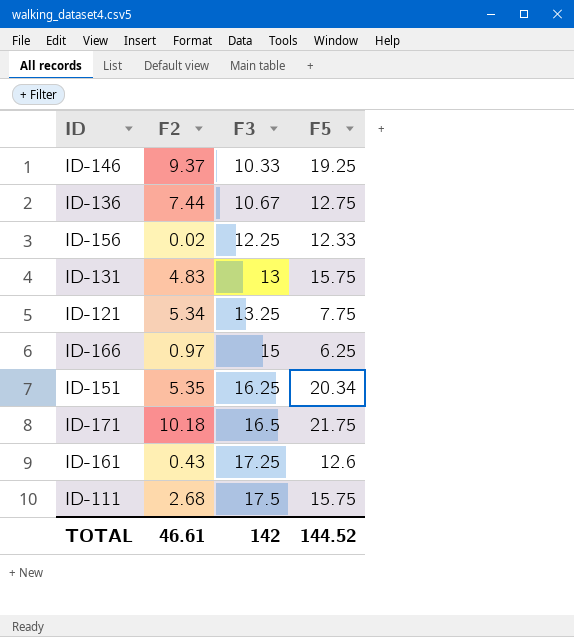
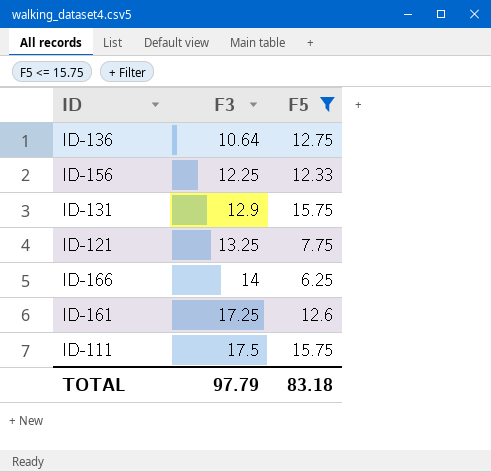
filter: none -> F5 <= 15.75
column F2 | position: 2 -> none
ID-136 | F3: 10.67 -> 10.64
ID-131 | F3: 13 -> 12.9
ID-166 | F3: 15 -> 14
TOTAL | F3: 142 -> 97.79
TOTAL | F5: 144.52 -> 83.18

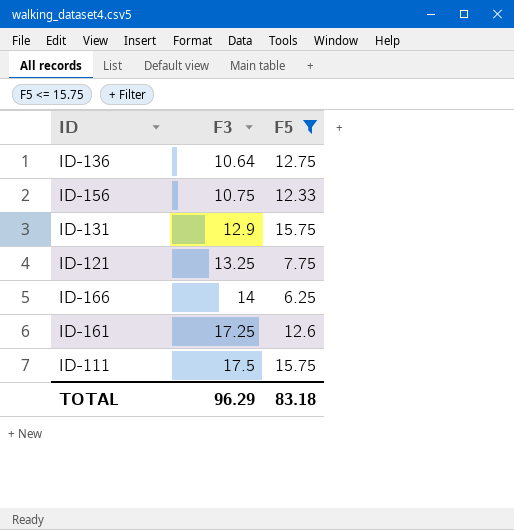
ID-156 | F3: 12.25 -> 10.75
TOTAL | F3: 97.79 -> 96.29

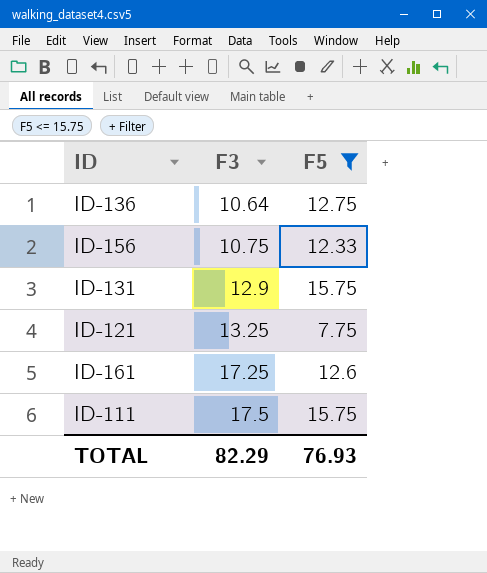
row ID-166: 14 | 6.25 -> none
TOTAL | F3: 96.29 -> 82.29
TOTAL | F5: 83.18 -> 76.93

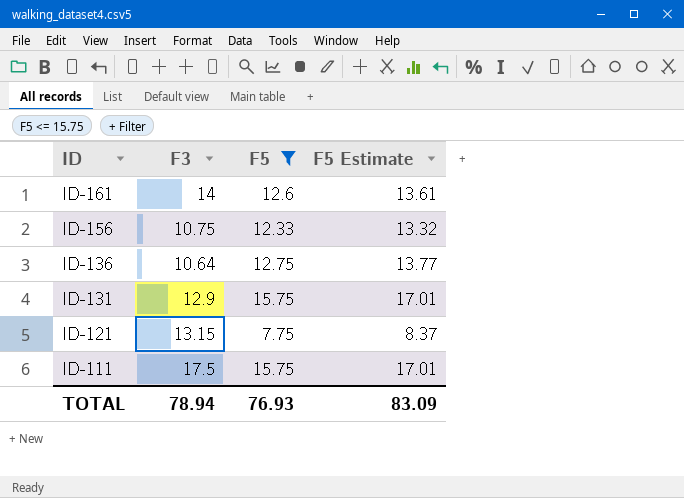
row order: F3 ascending -> ID descending
column F5 Estimate | formula: none -> [F5] * 1.08
ID-161 | F3: 17.25 -> 14
ID-121 | F3: 13.25 -> 13.15
TOTAL | F3: 82.29 -> 78.94

